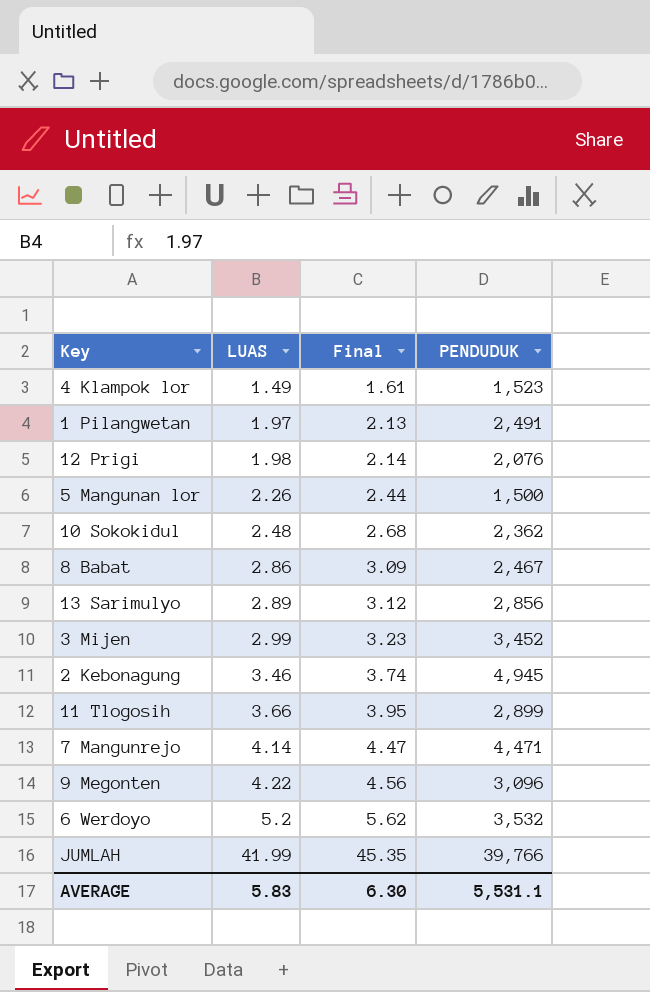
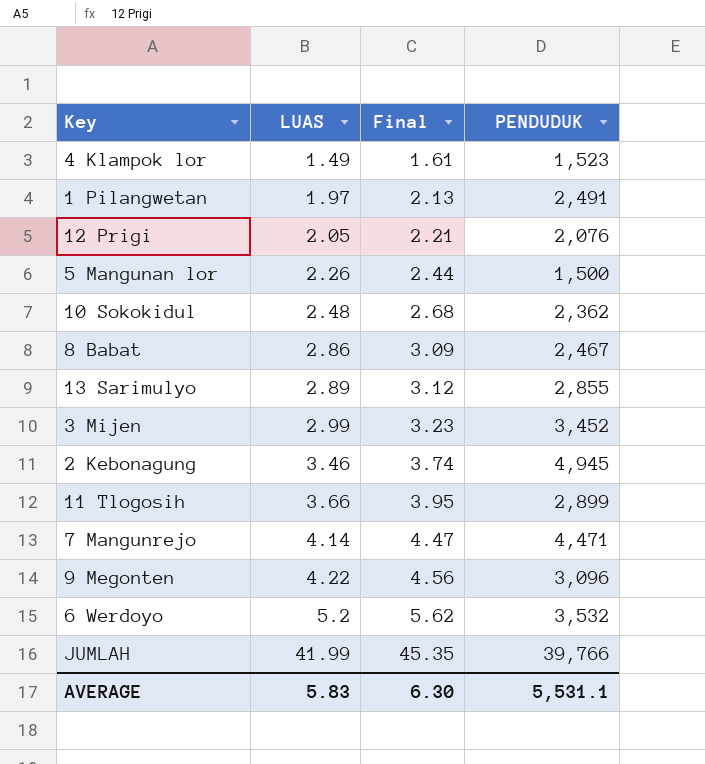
12 Prigi | LUAS: 1.98 -> 2.05
12 Prigi | Final: 2.14 -> 2.21
13 Sarimulyo | PENDUDUK: 2,856 -> 2,855

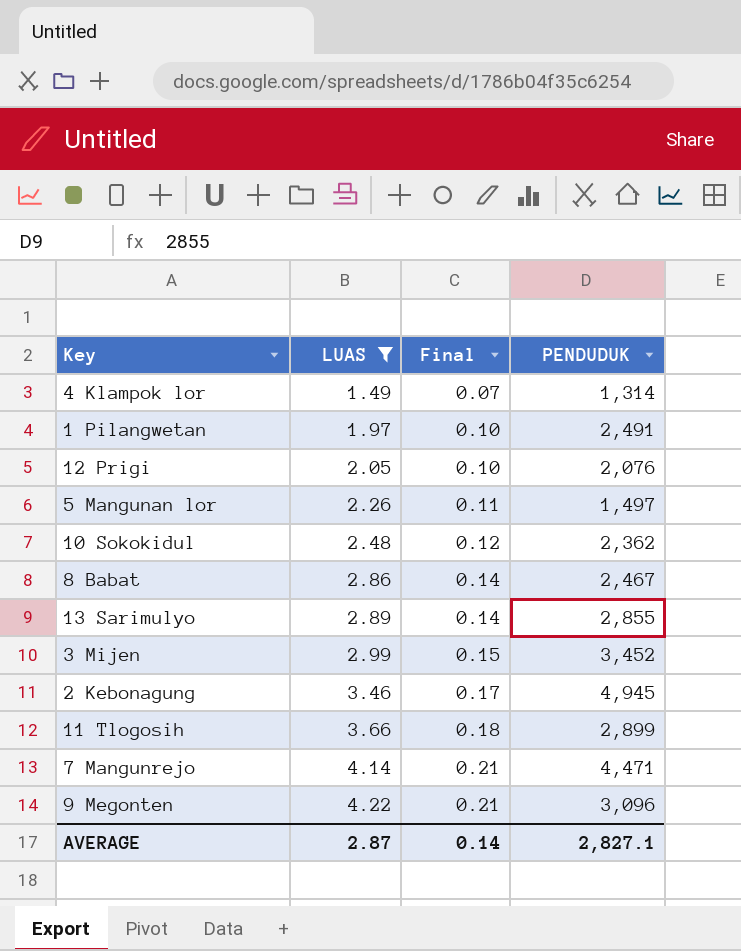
filter: none -> LUAS <= 4.22
column Final | formula: [LUAS] * 1.08 -> [LUAS] * 0.05
4 Klampok lor | PENDUDUK: 1,523 -> 1,314
5 Mangunan lor | PENDUDUK: 1,500 -> 1,497
AVERAGE | LUAS: 5.83 -> 2.87
AVERAGE | Final: 6.30 -> 0.14
AVERAGE | PENDUDUK: 5,531.1 -> 2,827.1

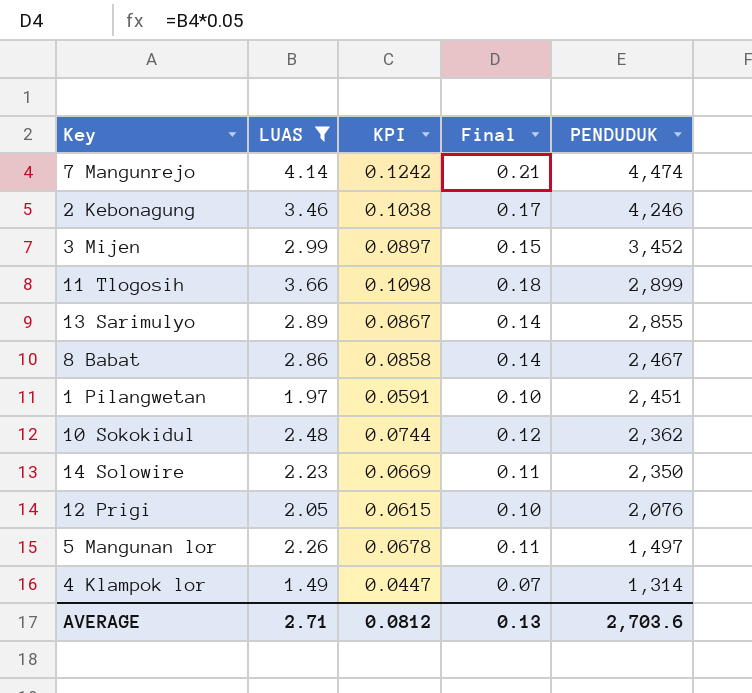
row order: LUAS ascending -> PENDUDUK descending
column KPI | formula: none -> [LUAS] * 0.03
row 9 Megonten: 4.22 | 0.21 | 3,096 -> none
7 Mangunrejo | PENDUDUK: 4,471 -> 4,474
2 Kebonagung | PENDUDUK: 4,945 -> 4,246
1 Pilangwetan | PENDUDUK: 2,491 -> 2,451
row 14 Solowire: none -> 2.23 | 0.0669 | 0.11 | 2,350
AVERAGE | LUAS: 2.87 -> 2.71
AVERAGE | Final: 0.14 -> 0.13
AVERAGE | PENDUDUK: 2,827.1 -> 2,703.6

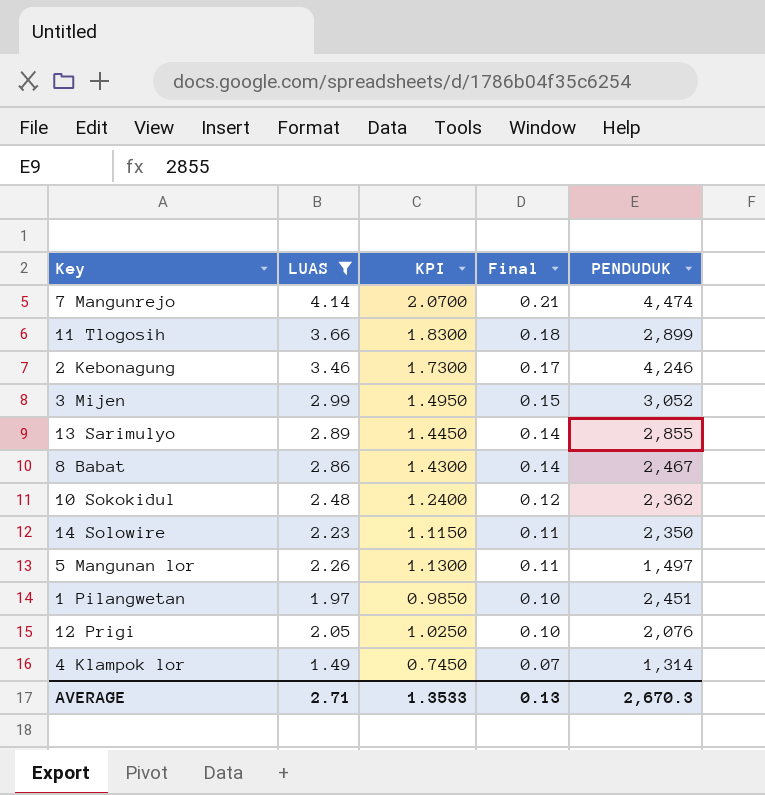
row order: PENDUDUK descending -> Final descending
column KPI | formula: [LUAS] * 0.03 -> [LUAS] * 0.5
3 Mijen | PENDUDUK: 3,452 -> 3,052
AVERAGE | KPI: 0.0812 -> 1.3533
AVERAGE | PENDUDUK: 2,703.6 -> 2,670.3

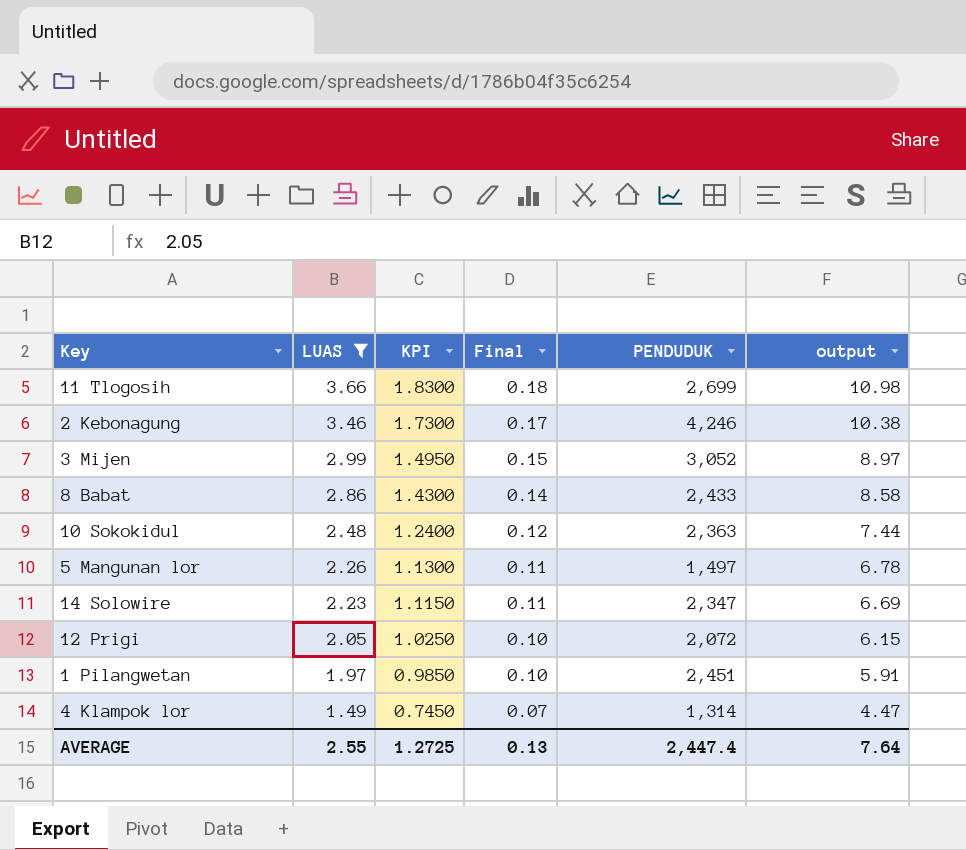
row order: Final descending -> LUAS descending
column output | formula: none -> [LUAS] * 3
row 7 Mangunrejo: 4.14 | 2.0700 | 0.21 | 4,474 -> none
row 13 Sarimulyo: 2.89 | 1.4450 | 0.14 | 2,855 -> none
11 Tlogosih | PENDUDUK: 2,899 -> 2,699
8 Babat | PENDUDUK: 2,467 -> 2,433
10 Sokokidul | PENDUDUK: 2,362 -> 2,363
14 Solowire | PENDUDUK: 2,350 -> 2,347
12 Prigi | PENDUDUK: 2,076 -> 2,072
AVERAGE | LUAS: 2.71 -> 2.55
AVERAGE | KPI: 1.3533 -> 1.2725
AVERAGE | PENDUDUK: 2,670.3 -> 2,447.4

